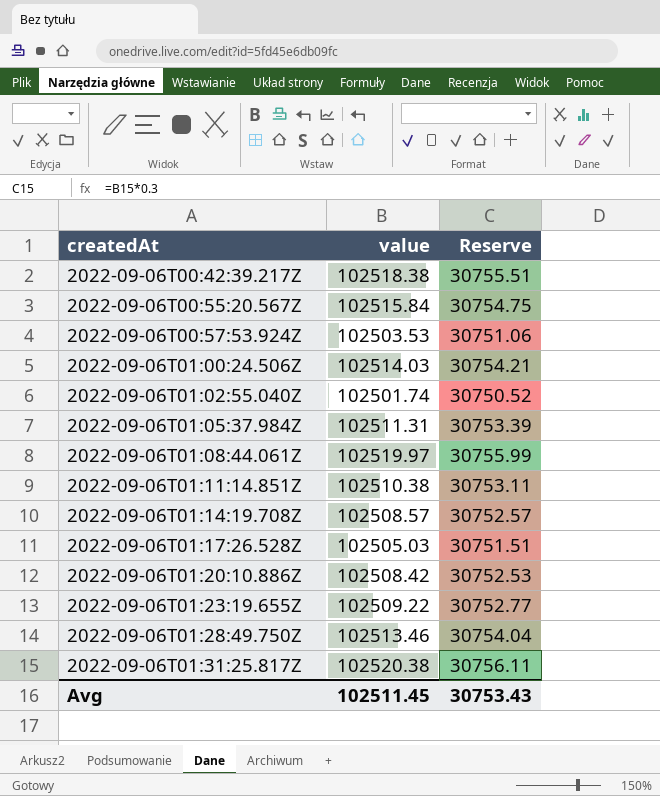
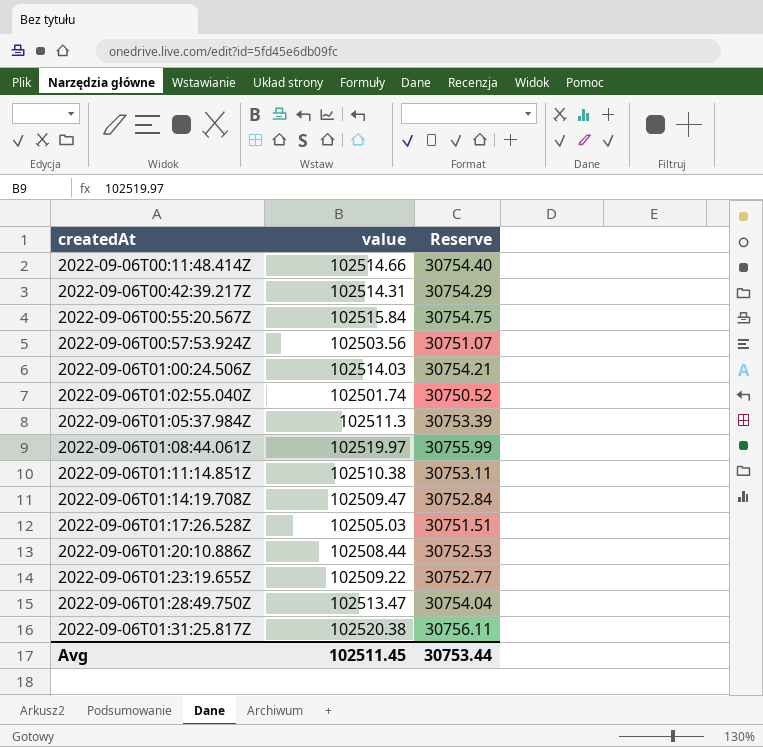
row 2022-09-06T00:11:48.414Z: none -> 102514.66 | 30754.40
2022-09-06T00:42:39.217Z | value: 102518.38 -> 102514.31
2022-09-06T00:42:39.217Z | Reserve: 30755.51 -> 30754.29
2022-09-06T00:57:53.924Z | value: 102503.53 -> 102503.56
2022-09-06T00:57:53.924Z | Reserve: 30751.06 -> 30751.07
2022-09-06T01:05:37.984Z | value: 102511.31 -> 102511.3
2022-09-06T01:14:19.708Z | value: 102508.57 -> 102509.47
2022-09-06T01:14:19.708Z | Reserve: 30752.57 -> 30752.84
2022-09-06T01:20:10.886Z | value: 102508.42 -> 102508.44
2022-09-06T01:28:49.750Z | value: 102513.46 -> 102513.47
Avg | Reserve: 30753.43 -> 30753.44

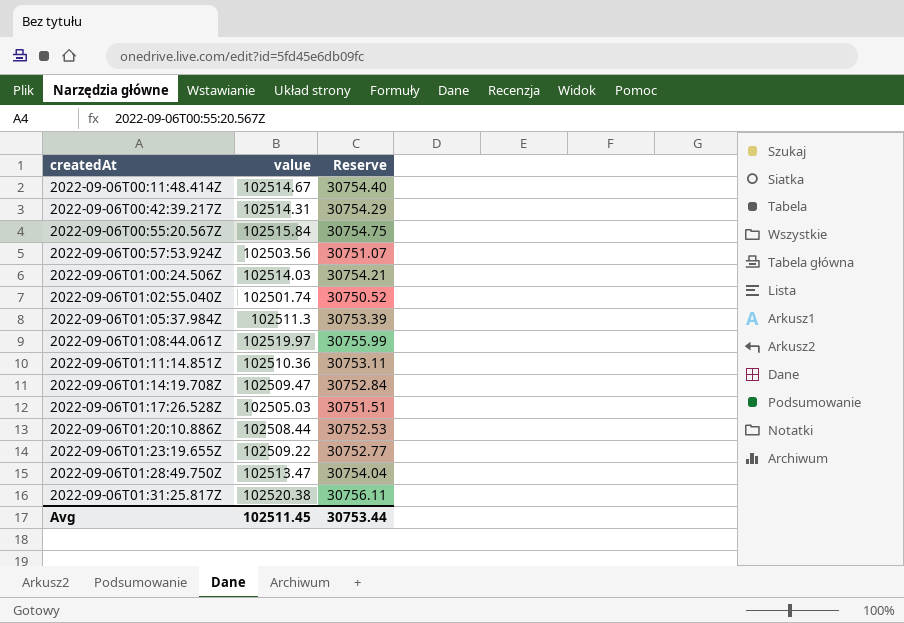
2022-09-06T00:11:48.414Z | value: 102514.66 -> 102514.67
2022-09-06T01:11:14.851Z | value: 102510.38 -> 102510.36

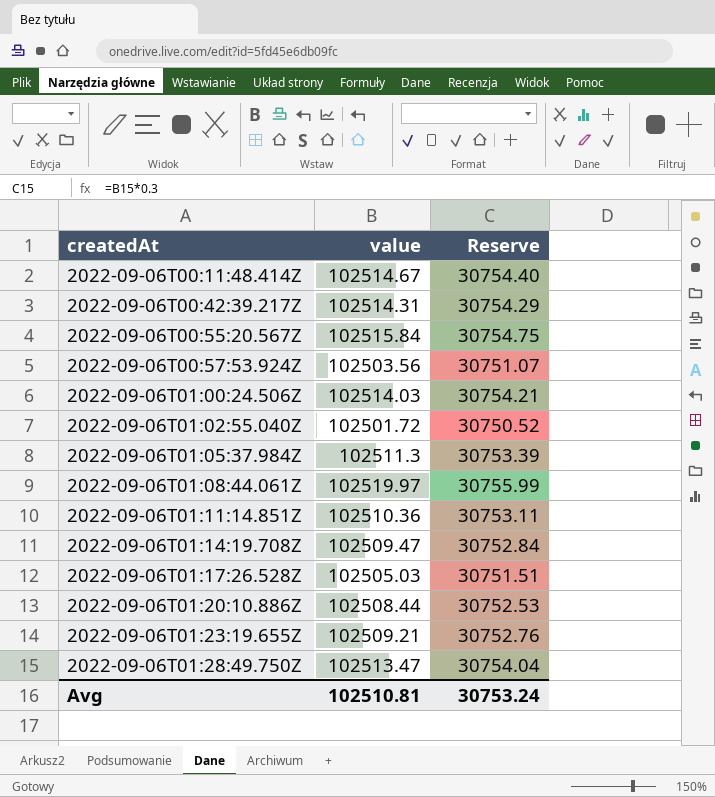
row 2022-09-06T01:31:25.817Z: 102520.38 | 30756.11 -> none
2022-09-06T01:02:55.040Z | value: 102501.74 -> 102501.72
2022-09-06T01:23:19.655Z | value: 102509.22 -> 102509.21
2022-09-06T01:23:19.655Z | Reserve: 30752.77 -> 30752.76
Avg | value: 102511.45 -> 102510.81
Avg | Reserve: 30753.44 -> 30753.24

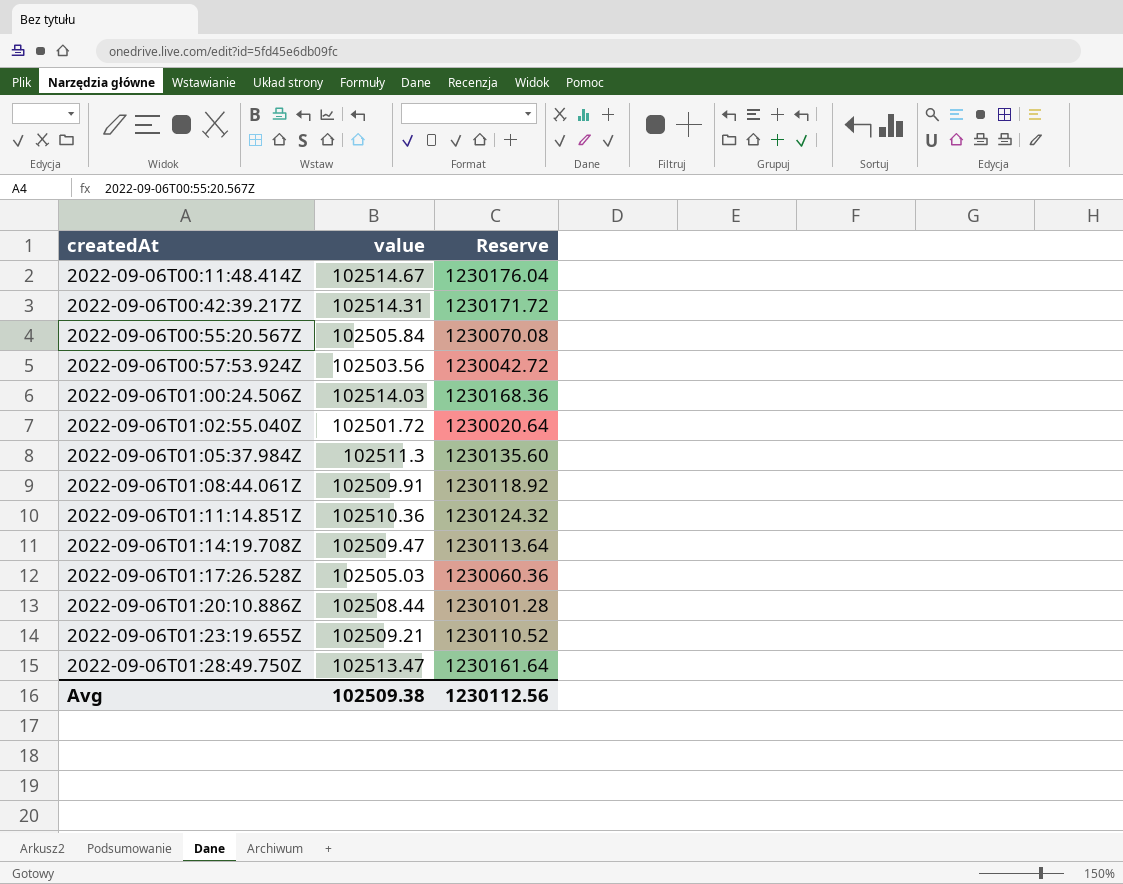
column Reserve | formula: [value] * 0.3 -> [value] * 12
2022-09-06T00:55:20.567Z | value: 102515.84 -> 102505.84
2022-09-06T01:08:44.061Z | value: 102519.97 -> 102509.91
Avg | value: 102510.81 -> 102509.38
Avg | Reserve: 30753.24 -> 1230112.56

